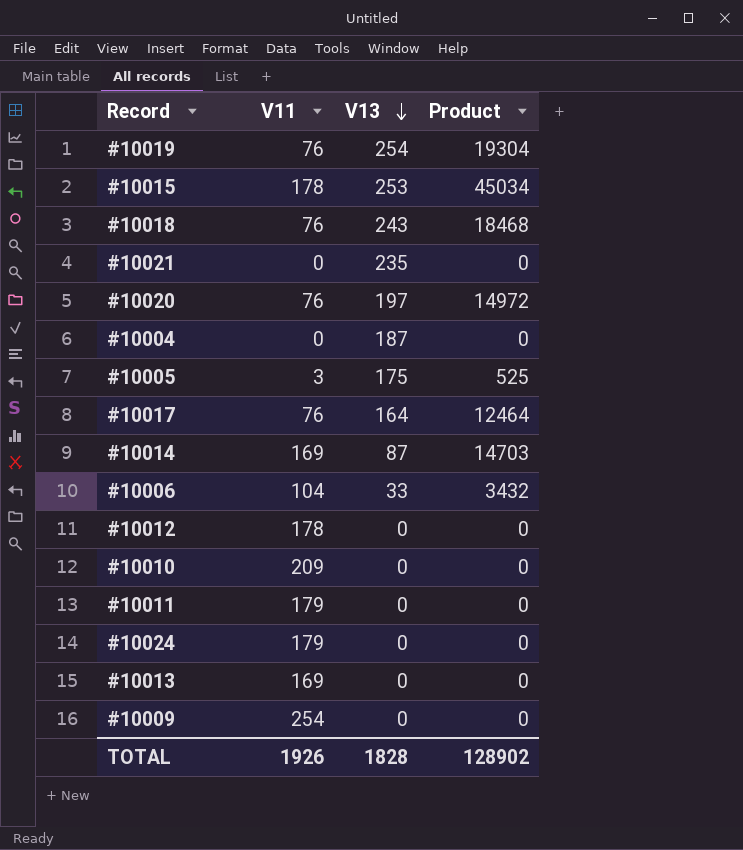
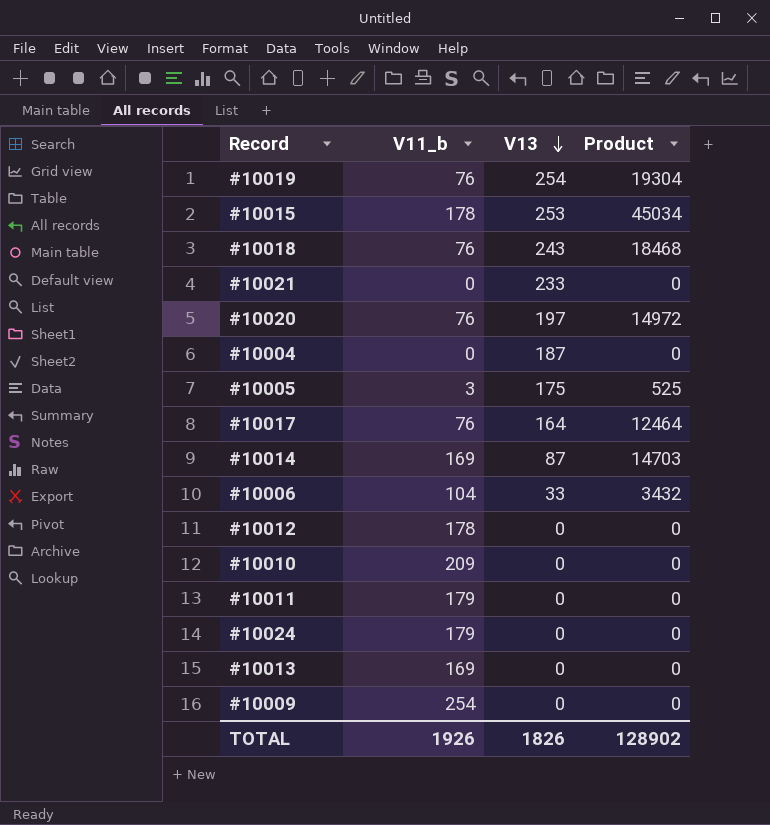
column name: V11 -> V11_b
#10021 | V13: 235 -> 233
TOTAL | V13: 1828 -> 1826

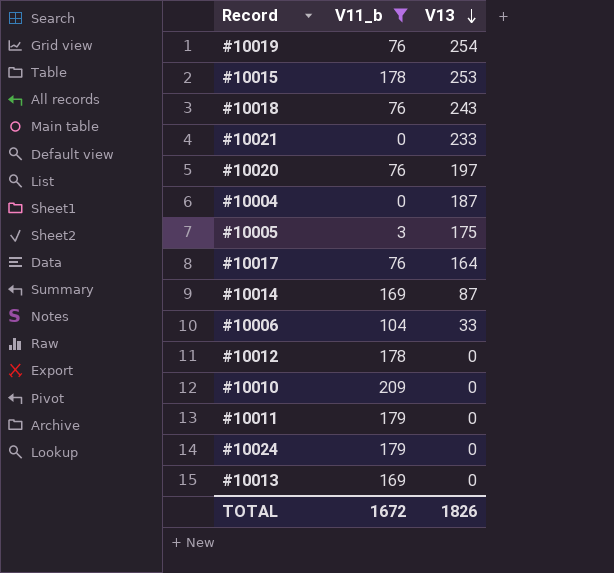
filter: none -> V11_b != 254
column Product | formula: [V11_b] * [V13] -> none
TOTAL | V11_b: 1926 -> 1672

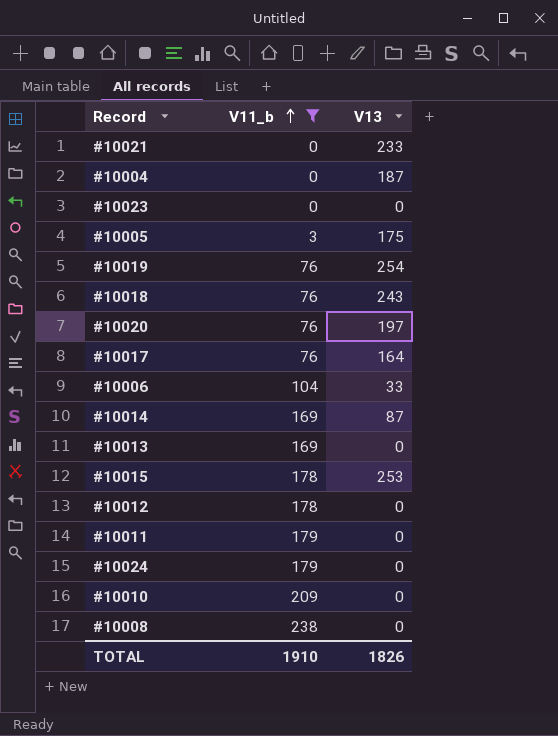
row order: V13 descending -> V11_b ascending
row #10023: none -> 0 | 0
row #10008: none -> 238 | 0
TOTAL | V11_b: 1672 -> 1910

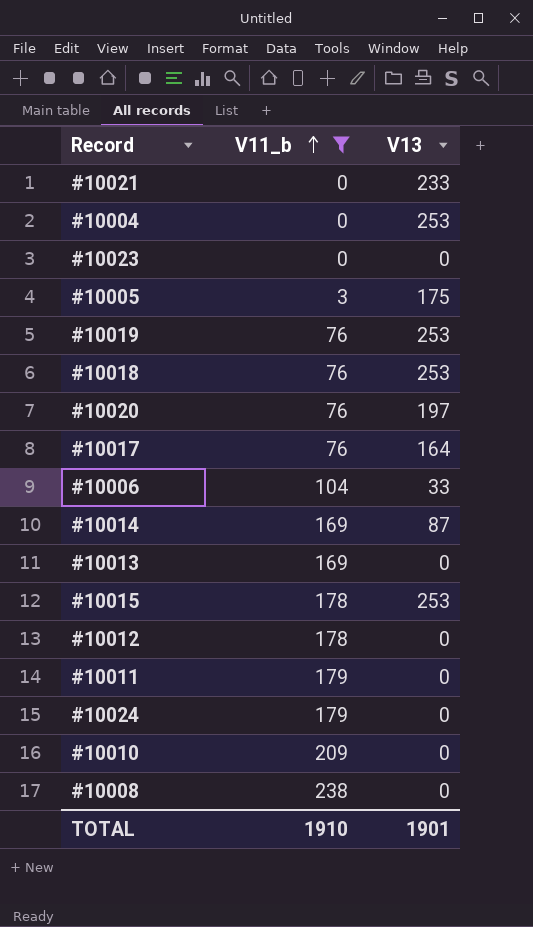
#10004 | V13: 187 -> 253
#10019 | V13: 254 -> 253
#10018 | V13: 243 -> 253
TOTAL | V13: 1826 -> 1901

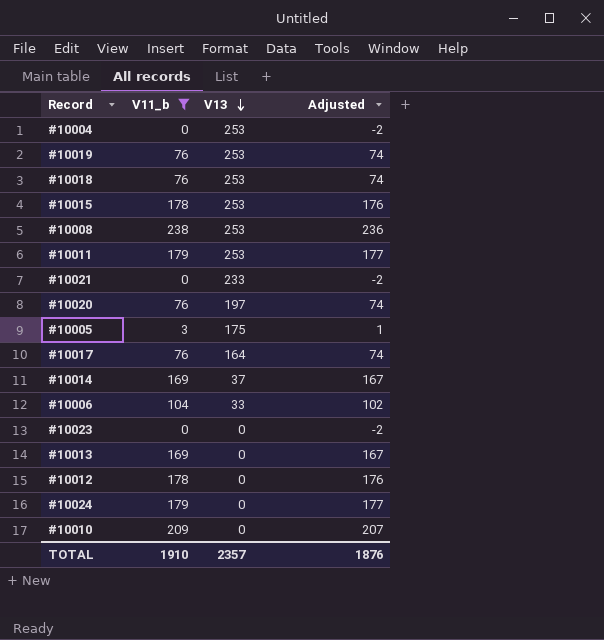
row order: V11_b ascending -> V13 descending
column Adjusted | formula: none -> [V11_b] - 2
#10008 | V13: 0 -> 253
#10011 | V13: 0 -> 253
#10014 | V13: 87 -> 37
TOTAL | V13: 1901 -> 2357

